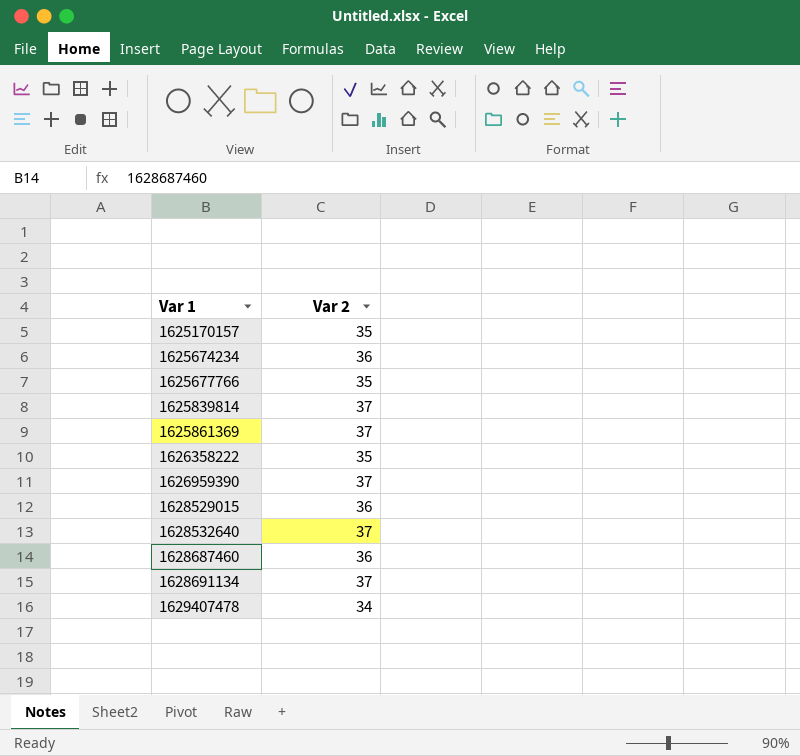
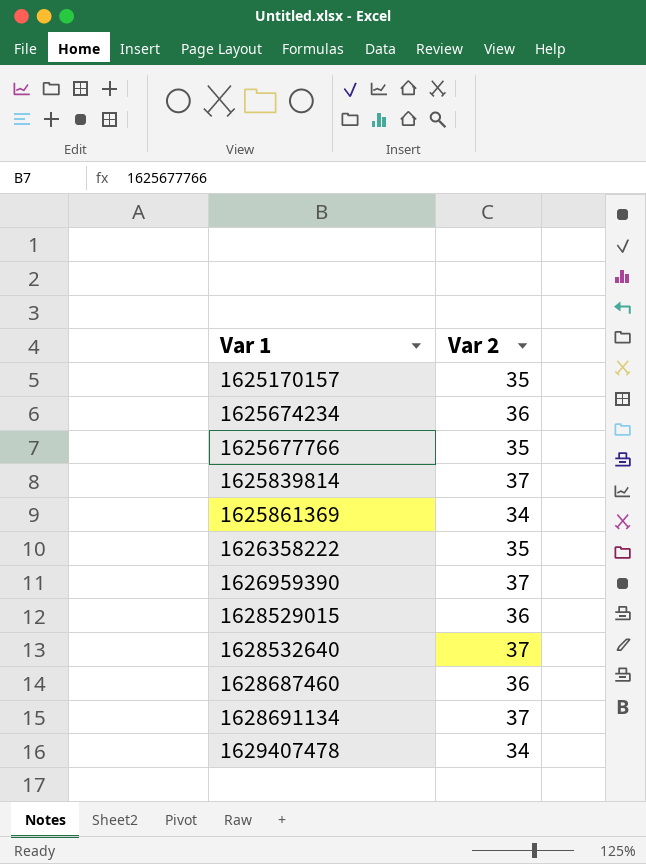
1625861369 | Var 2: 37 -> 34

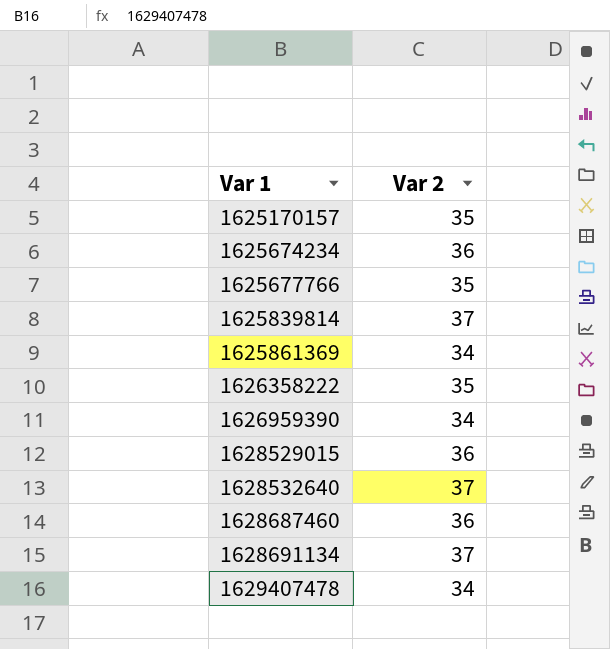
1626959390 | Var 2: 37 -> 34

